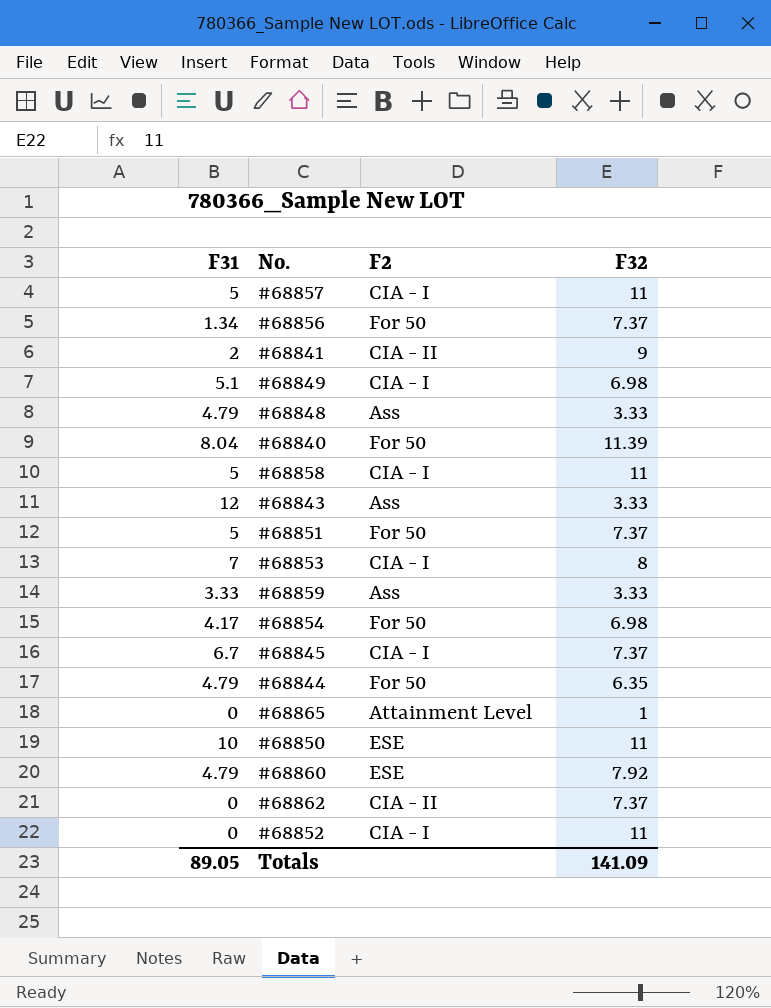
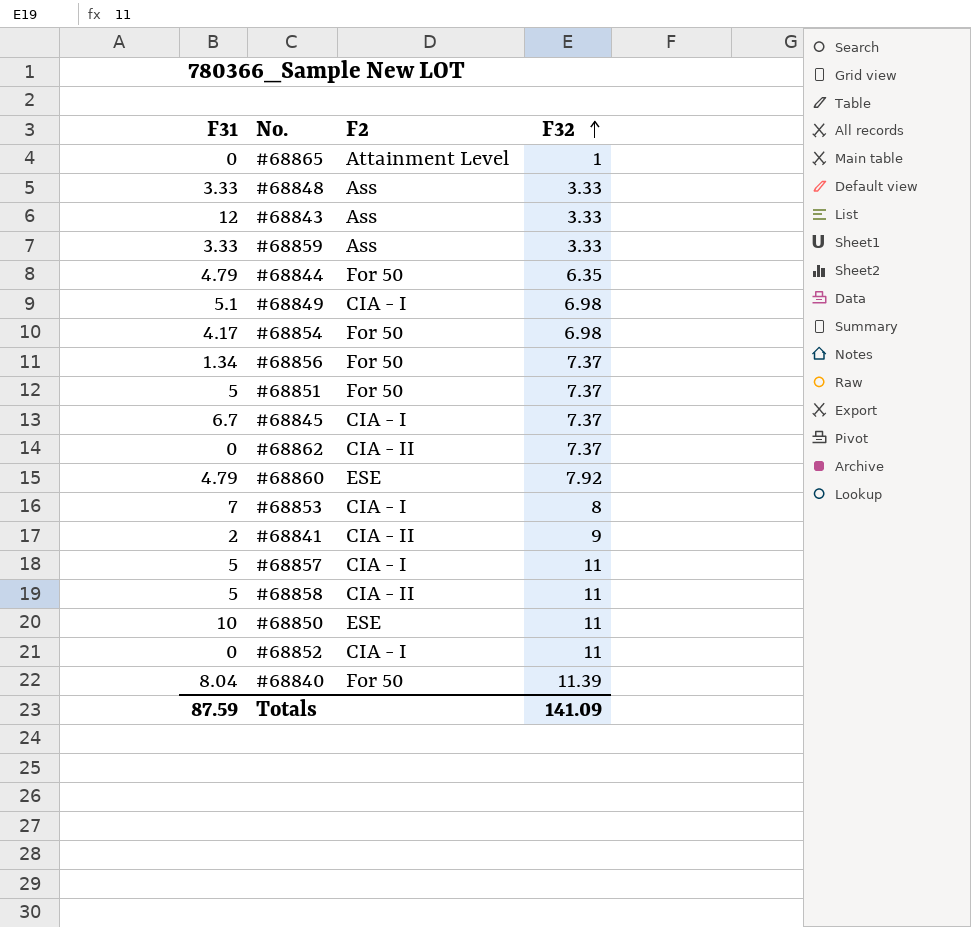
row order: none -> F32 ascending
#68848 | F31: 4.79 -> 3.33
#68858 | F2: CIA - I -> CIA - II
Totals | F31: 89.05 -> 87.59

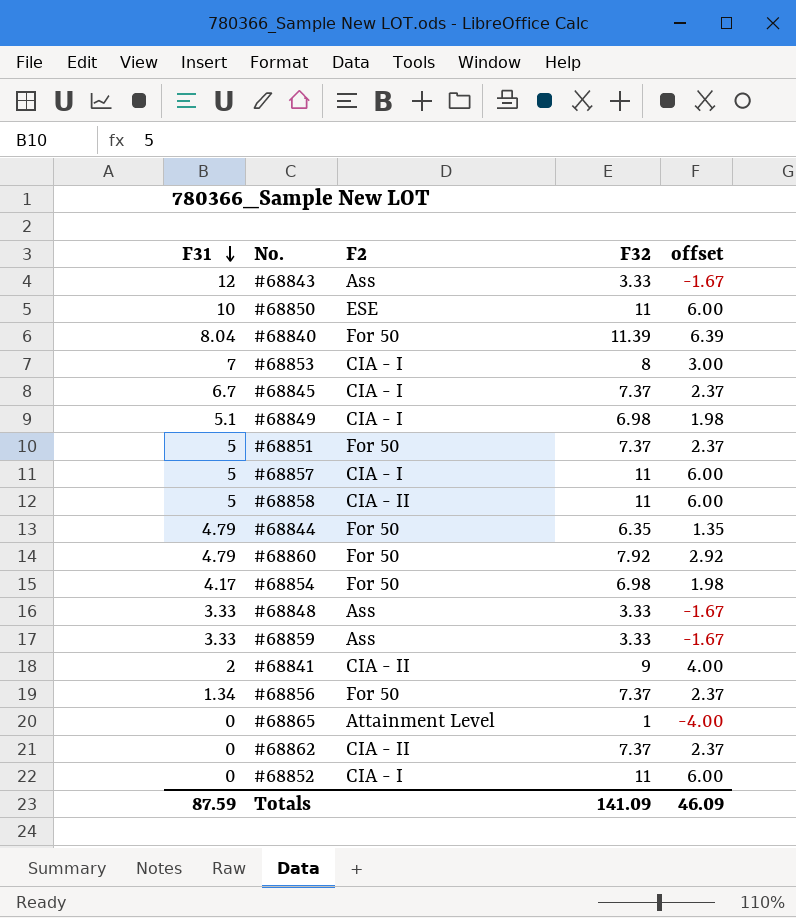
row order: F32 ascending -> F31 descending
column offset | formula: none -> [F32] - 5
#68860 | F2: ESE -> For 50

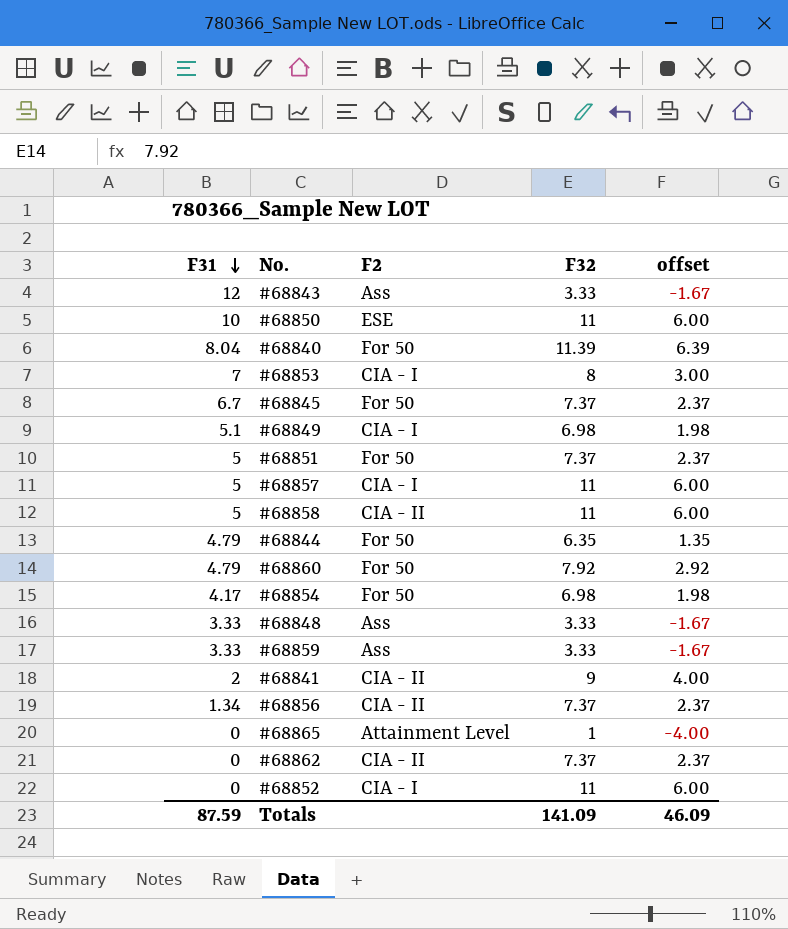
#68845 | F2: CIA - I -> For 50
#68856 | F2: For 50 -> CIA - II

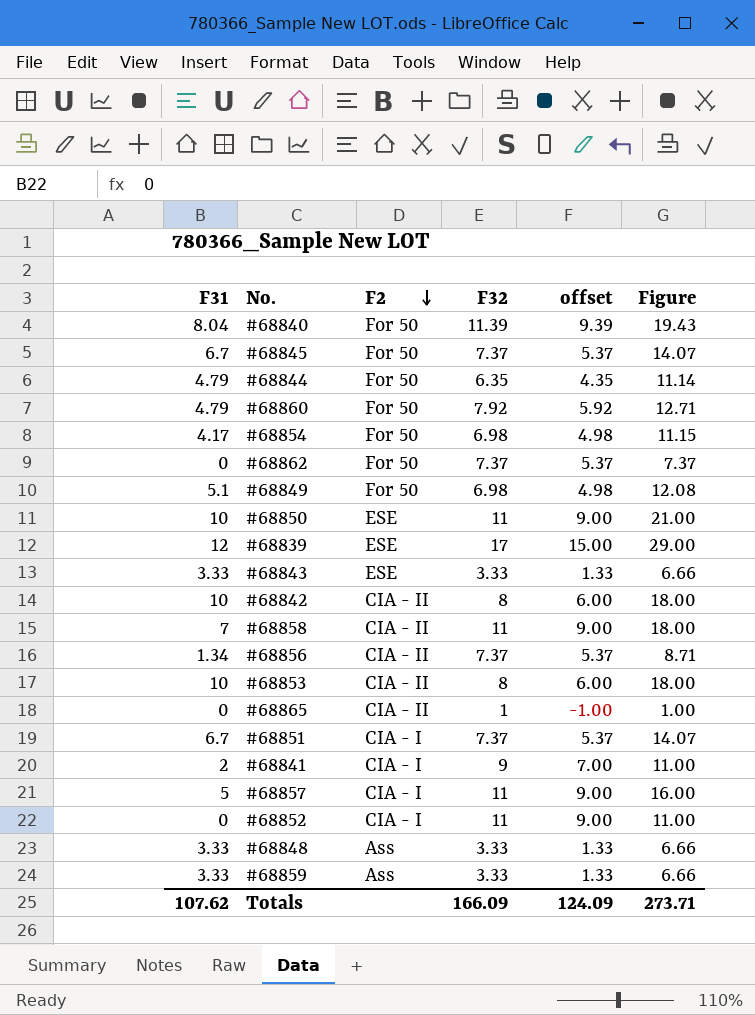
row order: F31 descending -> F2 descending
column offset | formula: [F32] - 5 -> [F32] - 2
column Figure | formula: none -> [F31] + [F32]
#68862 | F2: CIA - II -> For 50
#68849 | F2: CIA - I -> For 50
row #68839: none -> 12 | ESE | 17 | 15.00 | 29.00
#68843 | F31: 12 -> 3.33
#68843 | F2: Ass -> ESE
row #68842: none -> 10 | CIA - II | 8 | 6.00 | 18.00
#68858 | F31: 5 -> 7
#68853 | F31: 7 -> 10
#68853 | F2: CIA - I -> CIA - II
#68865 | F2: Attainment Level -> CIA - II
#68851 | F31: 5 -> 6.7
#68851 | F2: For 50 -> CIA - I
#68841 | F2: CIA - II -> CIA - I
Totals | F31: 87.59 -> 107.62
Totals | F32: 141.09 -> 166.09
Totals | offset: 46.09 -> 124.09

